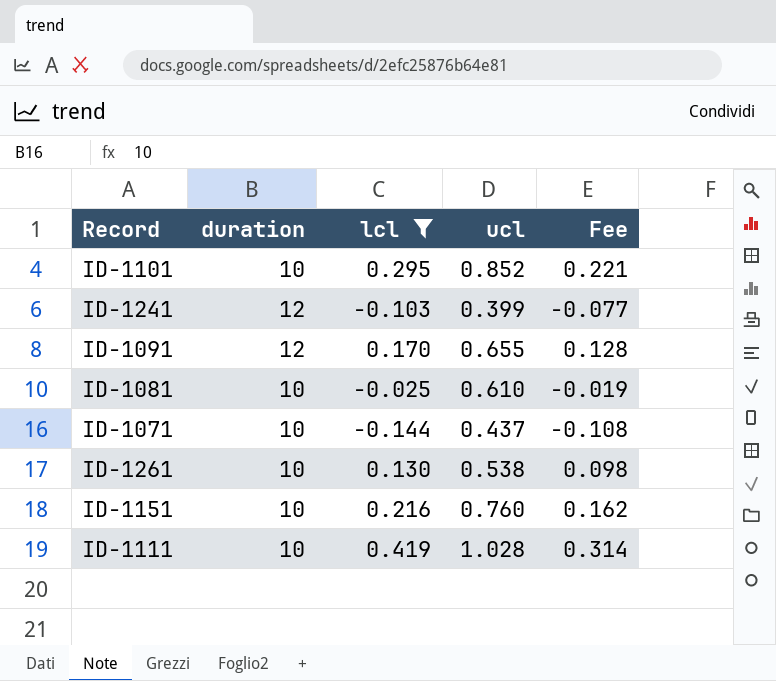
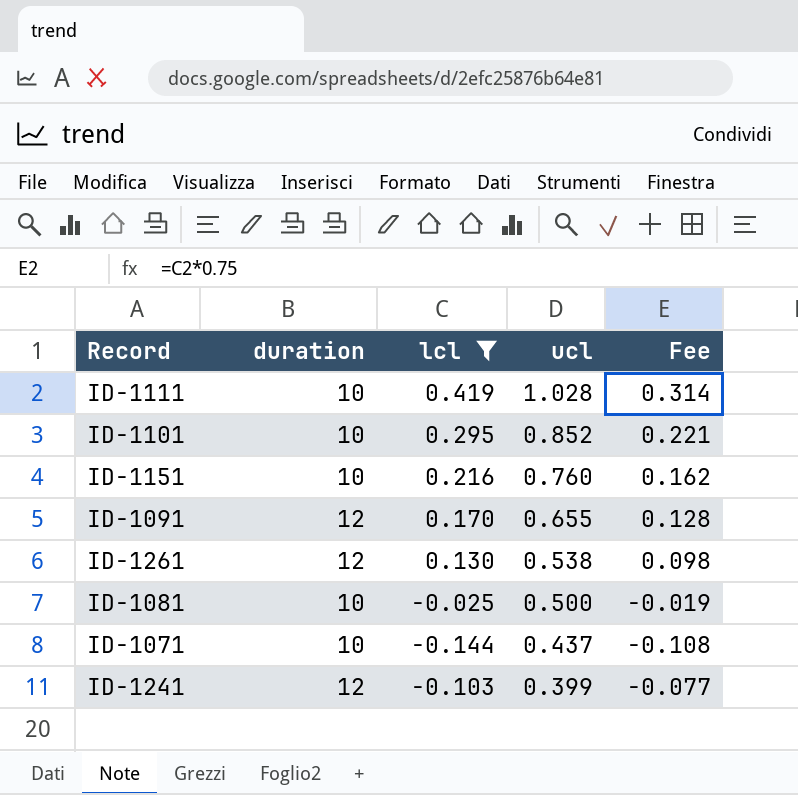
row order: none -> ucl descending
ID-1261 | duration: 10 -> 12
ID-1081 | ucl: 0.610 -> 0.500

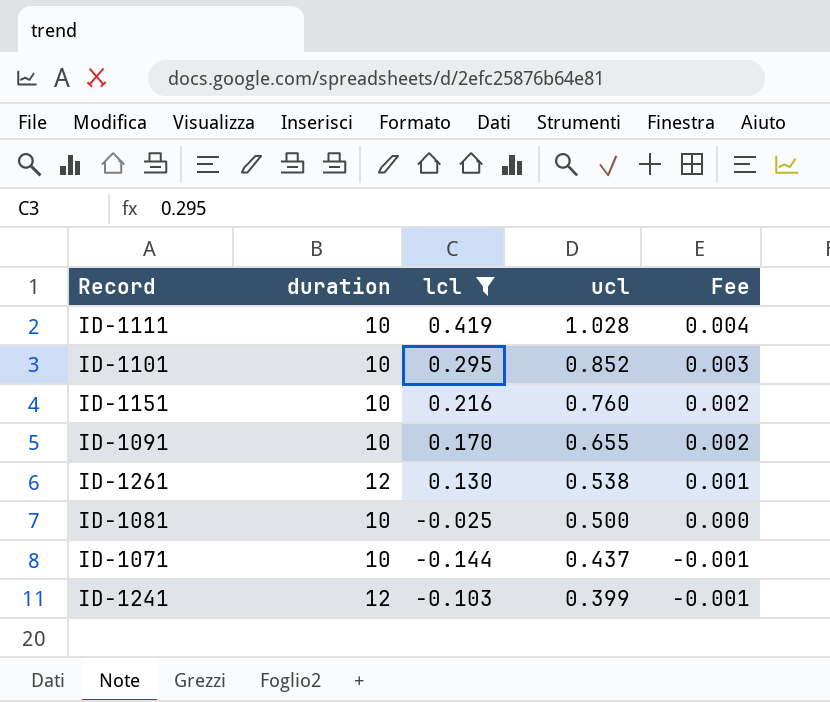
column Fee | formula: [lcl] * 0.75 -> [lcl] * 0.01
ID-1091 | duration: 12 -> 10

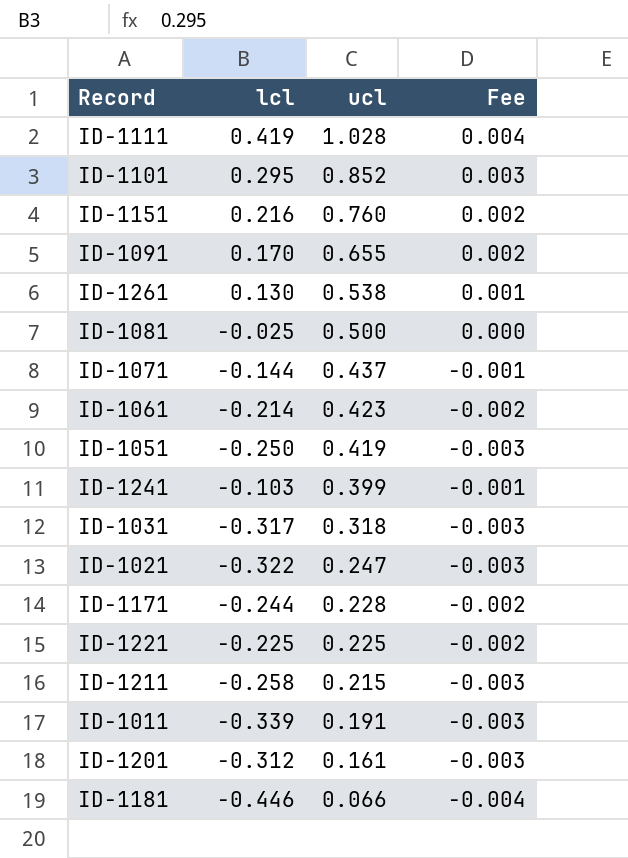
filter: lcl >= -0.144 -> none
column duration | position: 2 -> none

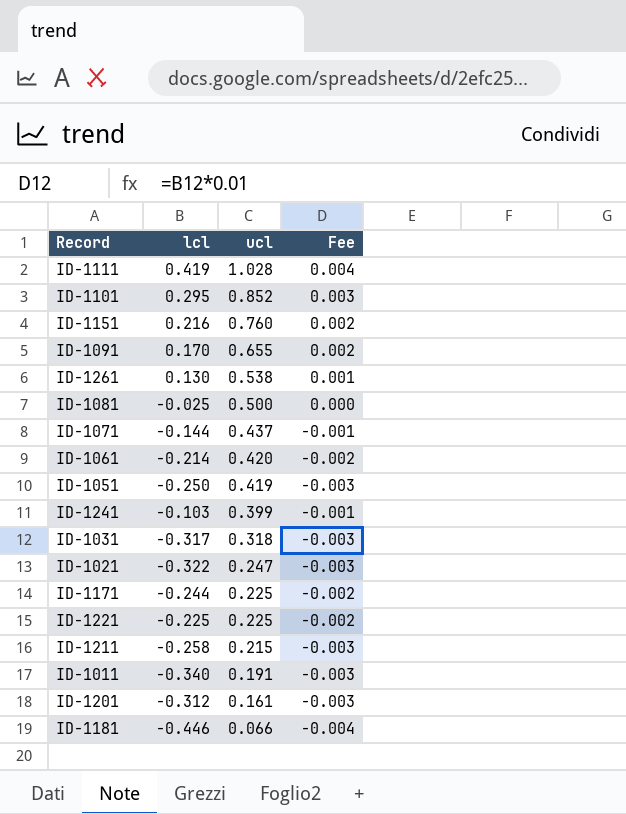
ID-1061 | ucl: 0.423 -> 0.420
ID-1171 | ucl: 0.228 -> 0.225
ID-1011 | lcl: -0.339 -> -0.340

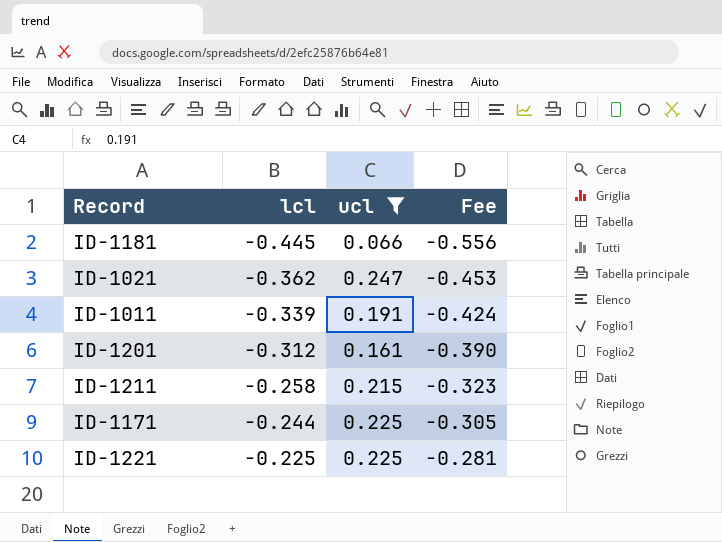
filter: none -> ucl <= 0.247
row order: ucl descending -> lcl ascending
column Fee | formula: [lcl] * 0.01 -> [lcl] * 1.25
ID-1181 | lcl: -0.446 -> -0.445
ID-1021 | lcl: -0.322 -> -0.362
ID-1011 | lcl: -0.340 -> -0.339

